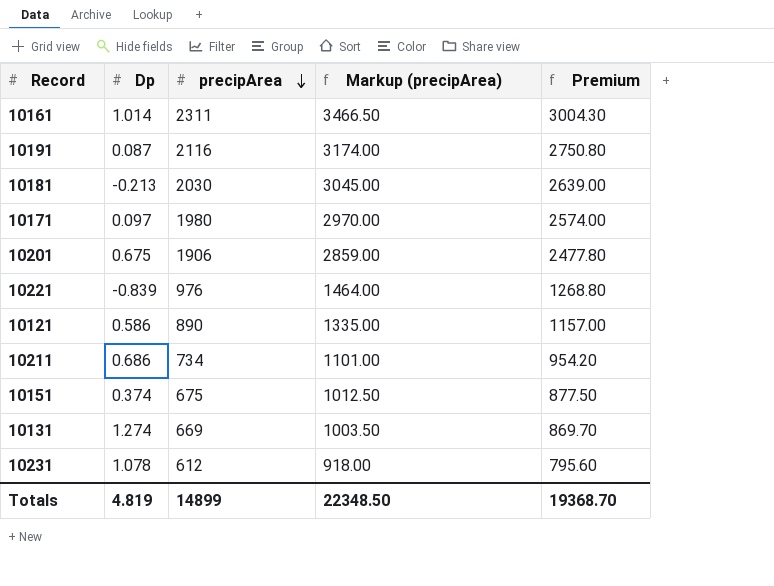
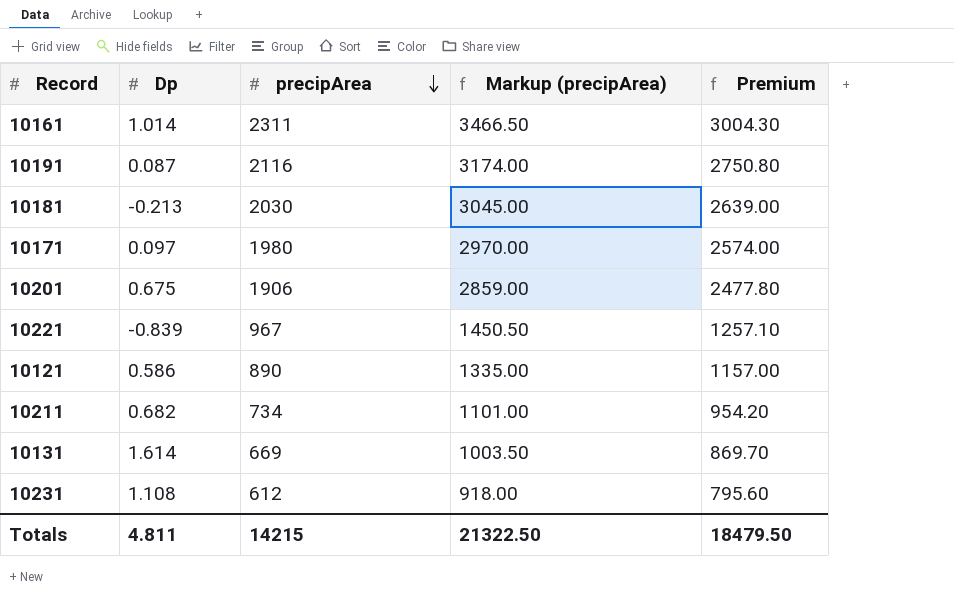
row 10151: 0.374 | 675 | 1012.50 | 877.50 -> none
10221 | precipArea: 976 -> 967
10221 | Markup (precipArea): 1464.00 -> 1450.50
10221 | Premium: 1268.80 -> 1257.10
10211 | Dp: 0.686 -> 0.682
10131 | Dp: 1.274 -> 1.614
10231 | Dp: 1.078 -> 1.108
Totals | Dp: 4.819 -> 4.811
Totals | precipArea: 14899 -> 14215
Totals | Markup (precipArea): 22348.50 -> 21322.50
Totals | Premium: 19368.70 -> 18479.50

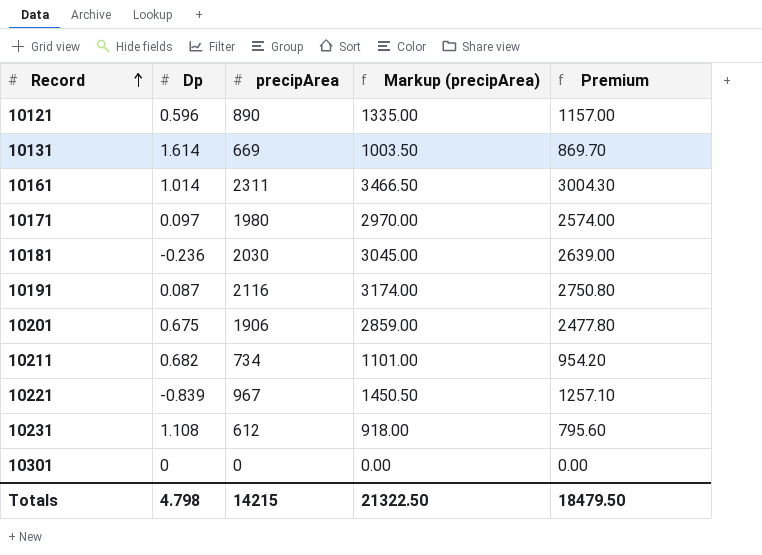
row order: precipArea descending -> Record ascending
10121 | Dp: 0.586 -> 0.596
10181 | Dp: -0.213 -> -0.236
row 10301: none -> 0 | 0 | 0.00 | 0.00
Totals | Dp: 4.811 -> 4.798

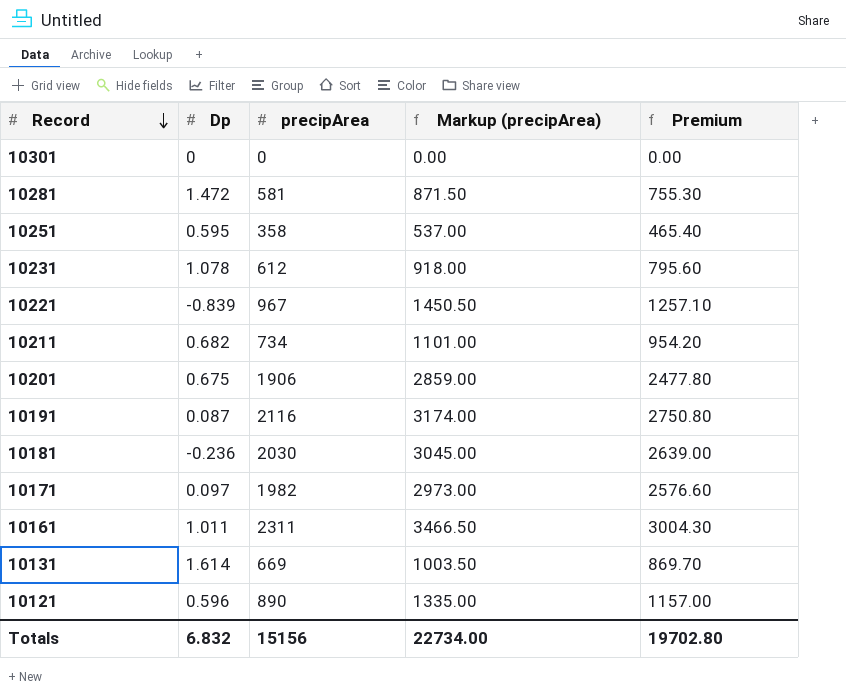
row order: Record ascending -> Record descending
row 10281: none -> 1.472 | 581 | 871.50 | 755.30
row 10251: none -> 0.595 | 358 | 537.00 | 465.40
10231 | Dp: 1.108 -> 1.078
10171 | precipArea: 1980 -> 1982
10171 | Markup (precipArea): 2970.00 -> 2973.00
10171 | Premium: 2574.00 -> 2576.60
10161 | Dp: 1.014 -> 1.011
Totals | Dp: 4.798 -> 6.832
Totals | precipArea: 14215 -> 15156
Totals | Markup (precipArea): 21322.50 -> 22734.00
Totals | Premium: 18479.50 -> 19702.80

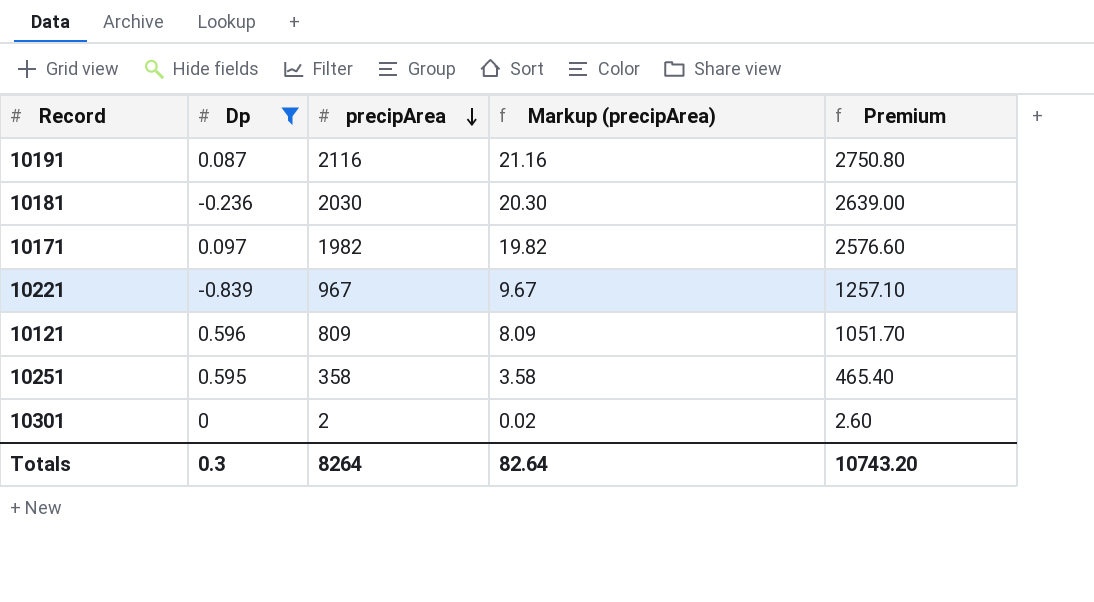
filter: none -> Dp <= 0.596
row order: Record descending -> precipArea descending
column Markup (precipArea) | formula: [precipArea] * 1.5 -> [precipArea] * 0.01
10121 | precipArea: 890 -> 809
10121 | Premium: 1157.00 -> 1051.70
10301 | precipArea: 0 -> 2
10301 | Premium: 0.00 -> 2.60
Totals | Dp: 6.832 -> 0.3
Totals | precipArea: 15156 -> 8264
Totals | Markup (precipArea): 22734.00 -> 82.64
Totals | Premium: 19702.80 -> 10743.20

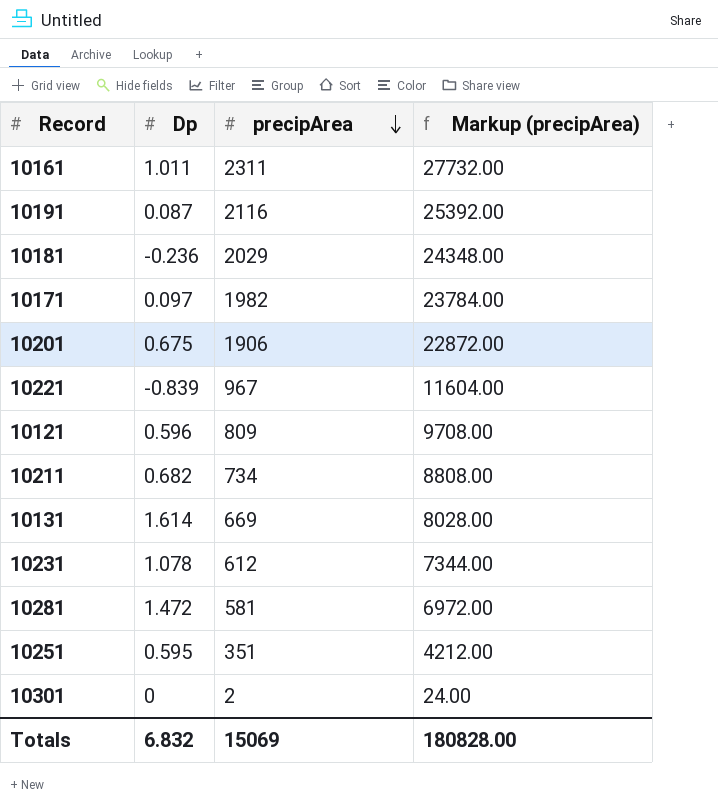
filter: Dp <= 0.596 -> none
column Premium | formula: [precipArea] * 1.3 -> none
column Markup (precipArea) | formula: [precipArea] * 0.01 -> [precipArea] * 12
10181 | precipArea: 2030 -> 2029
10251 | precipArea: 358 -> 351
Totals | Dp: 0.3 -> 6.832
Totals | precipArea: 8264 -> 15069
Totals | Markup (precipArea): 82.64 -> 180828.00

